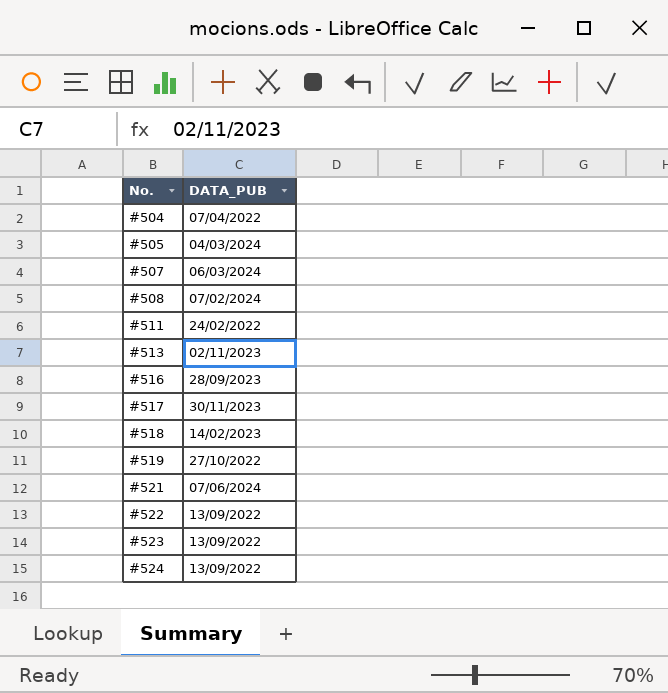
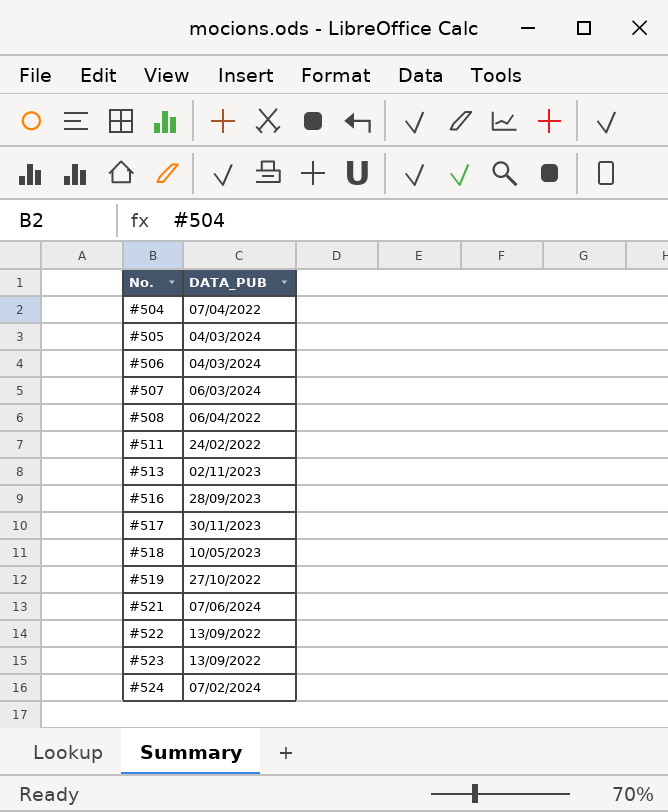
row #506: none -> 04/03/2024
#508 | DATA_PUB: 07/02/2024 -> 06/04/2022
#518 | DATA_PUB: 14/02/2023 -> 10/05/2023
#524 | DATA_PUB: 13/09/2022 -> 07/02/2024

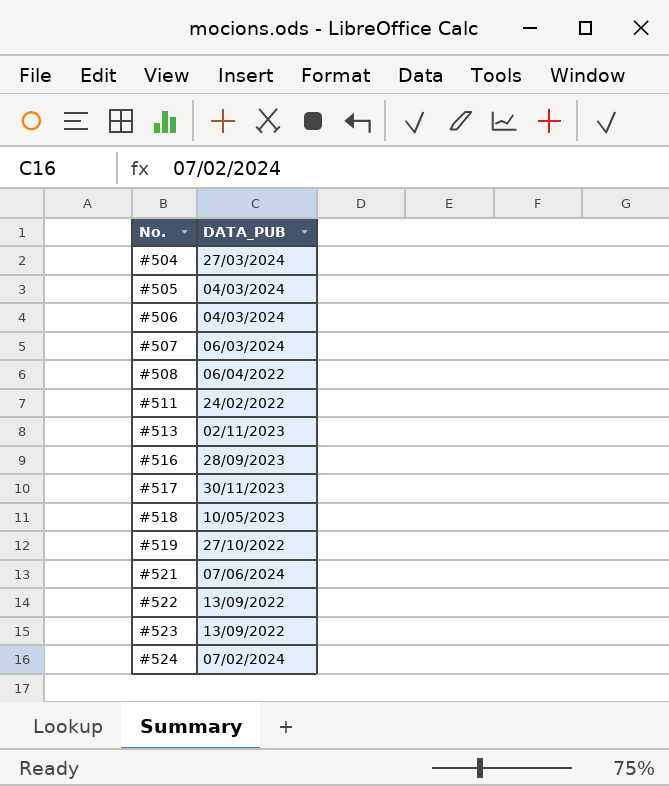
#504 | DATA_PUB: 07/04/2022 -> 27/03/2024

